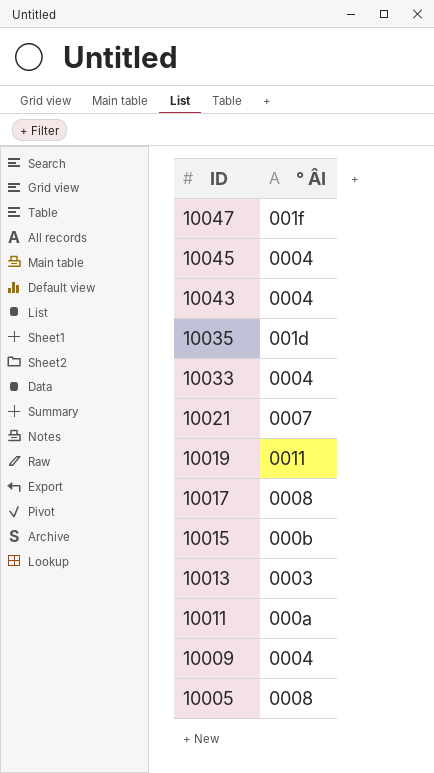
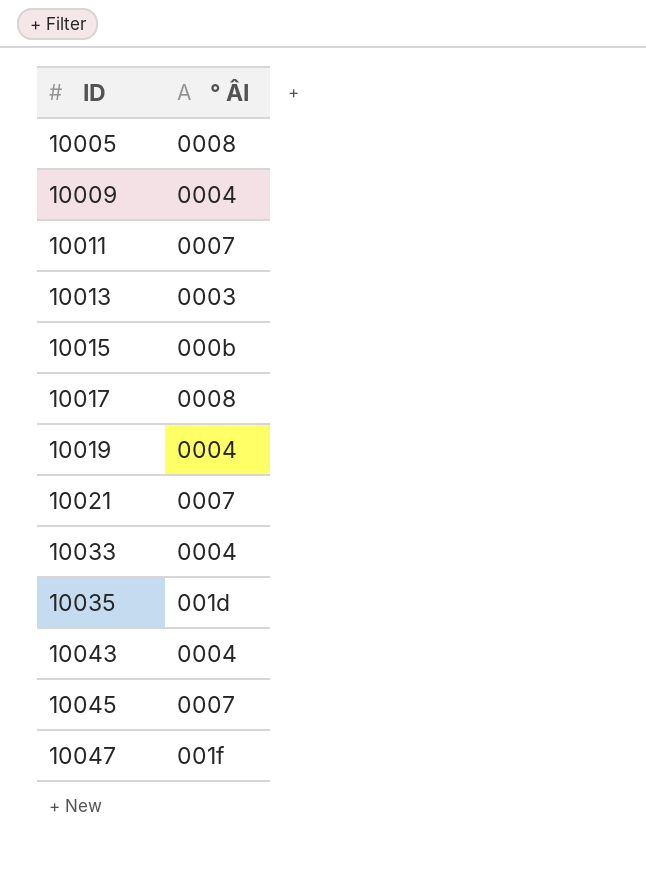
row order: ID descending -> ID ascending
10011 | ° ÂI: 000a -> 0007
10019 | ° ÂI: 0011 -> 0004
10045 | ° ÂI: 0004 -> 0007

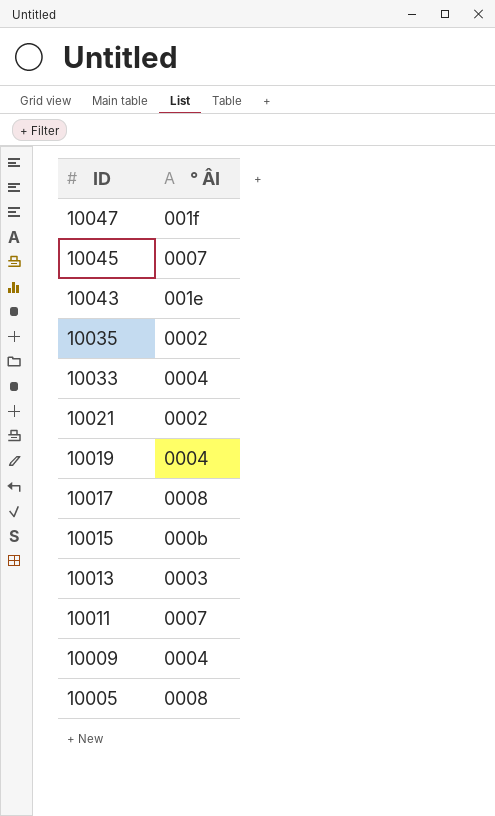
row order: ID ascending -> ID descending
10043 | ° ÂI: 0004 -> 001e
10035 | ° ÂI: 001d -> 0002
10021 | ° ÂI: 0007 -> 0002

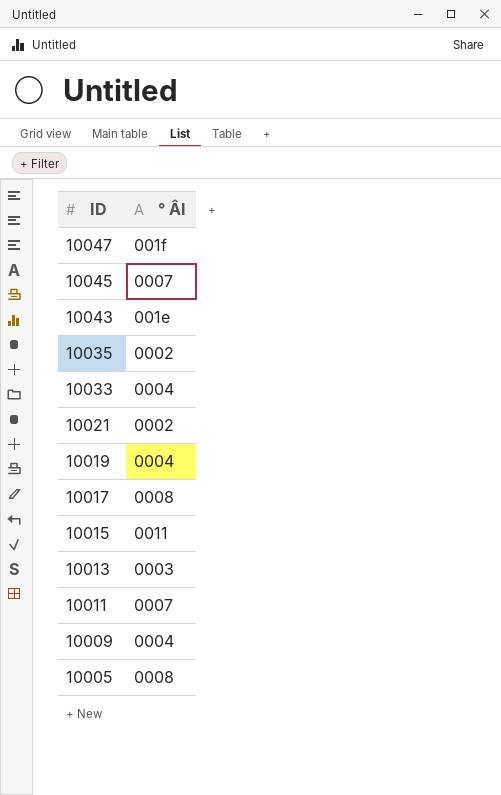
10015 | ° ÂI: 000b -> 0011

